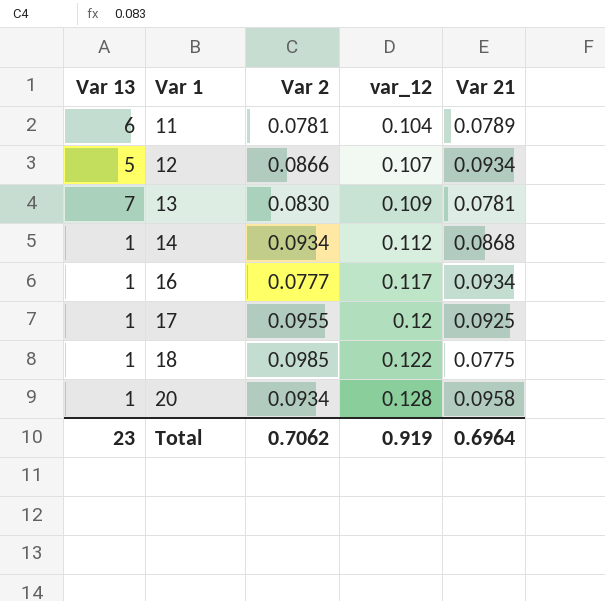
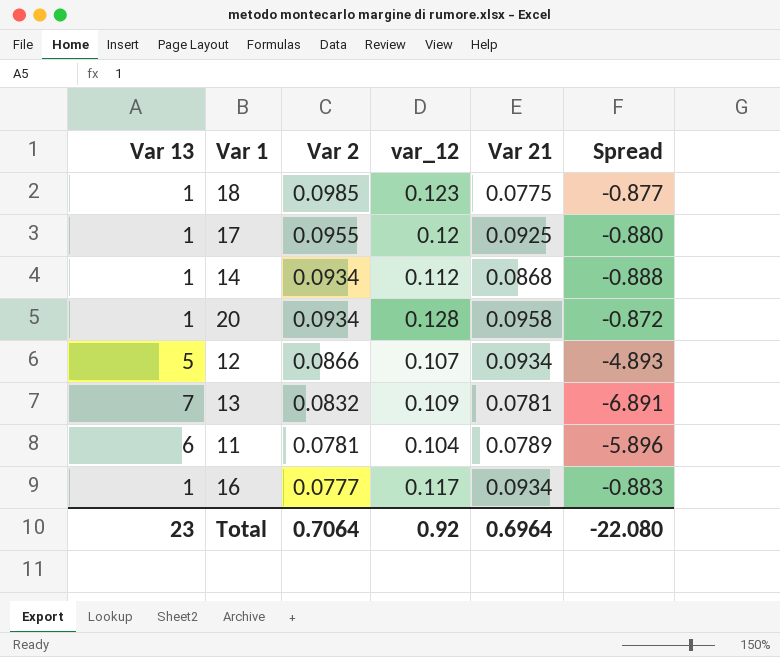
row order: Var 1 ascending -> Var 2 descending
column Spread | formula: none -> [var_12] - [Var 13]
18 | var_12: 0.122 -> 0.123
13 | Var 2: 0.0830 -> 0.0832
Total | Var 2: 0.7062 -> 0.7064
Total | var_12: 0.919 -> 0.92

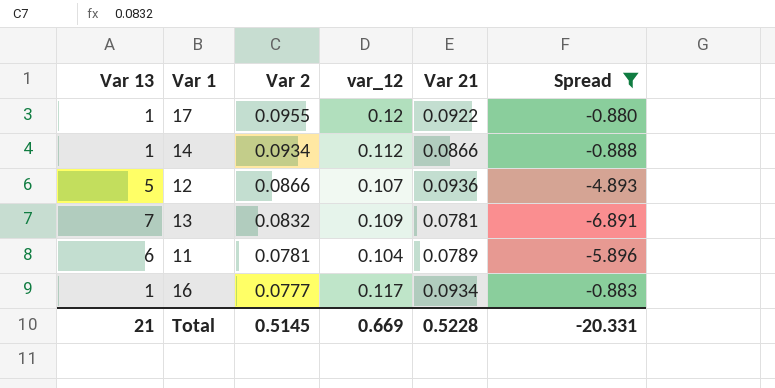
filter: none -> Spread <= -0.880
17 | Var 21: 0.0925 -> 0.0922
14 | Var 21: 0.0868 -> 0.0866
12 | Var 21: 0.0934 -> 0.0936
Total | Var 13: 23 -> 21
Total | Var 2: 0.7064 -> 0.5145
Total | var_12: 0.92 -> 0.669
Total | Var 21: 0.6964 -> 0.5228
Total | Spread: -22.080 -> -20.331

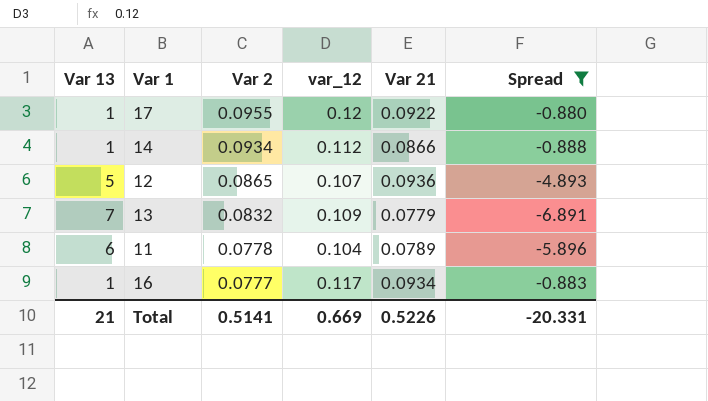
12 | Var 2: 0.0866 -> 0.0865
13 | Var 21: 0.0781 -> 0.0779
11 | Var 2: 0.0781 -> 0.0778
Total | Var 2: 0.5145 -> 0.5141
Total | Var 21: 0.5228 -> 0.5226

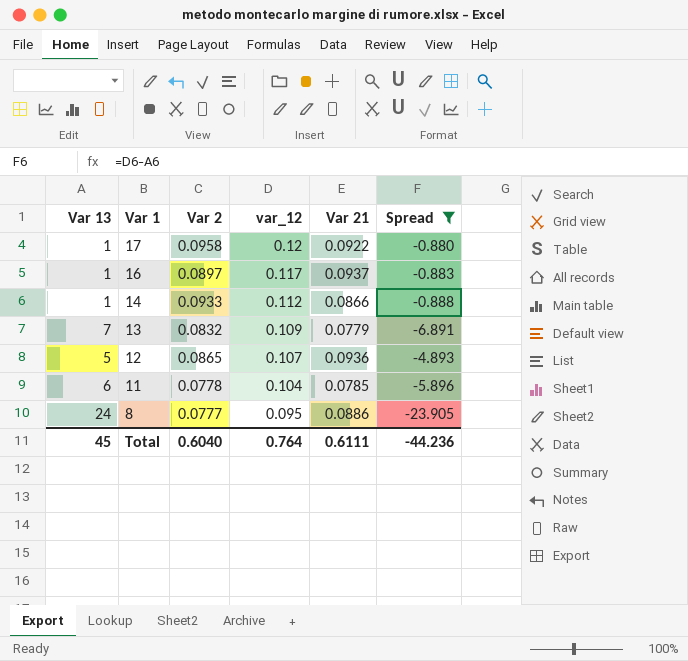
row order: Var 2 descending -> Var 1 descending
17 | Var 2: 0.0955 -> 0.0958
16 | Var 2: 0.0777 -> 0.0897
16 | Var 21: 0.0934 -> 0.0937
14 | Var 2: 0.0934 -> 0.0933
11 | Var 21: 0.0789 -> 0.0785
row 8: none -> 24 | 0.0777 | 0.095 | 0.0886 | -23.905
Total | Var 13: 21 -> 45
Total | Var 2: 0.5141 -> 0.6040
Total | var_12: 0.669 -> 0.764
Total | Var 21: 0.5226 -> 0.6111
Total | Spread: -20.331 -> -44.236

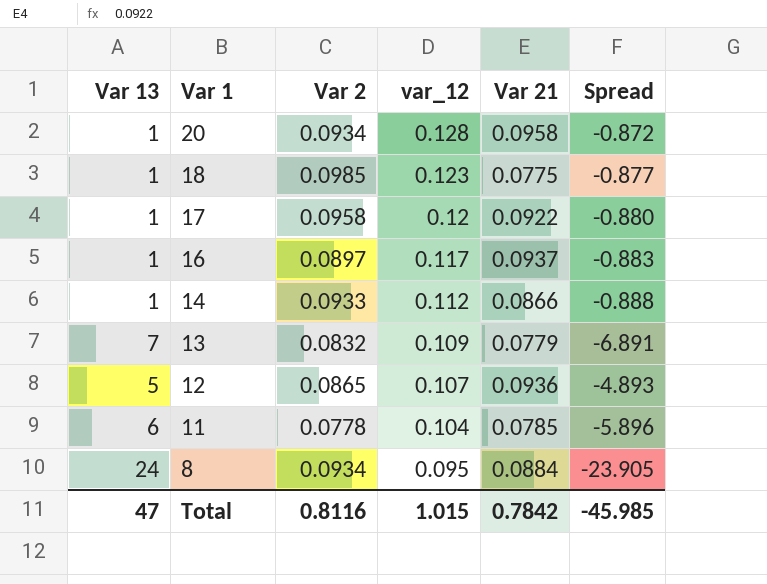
filter: Spread <= -0.880 -> none
8 | Var 2: 0.0777 -> 0.0934
8 | Var 21: 0.0886 -> 0.0884
Total | Var 13: 45 -> 47
Total | Var 2: 0.6040 -> 0.8116
Total | var_12: 0.764 -> 1.015
Total | Var 21: 0.6111 -> 0.7842
Total | Spread: -44.236 -> -45.985

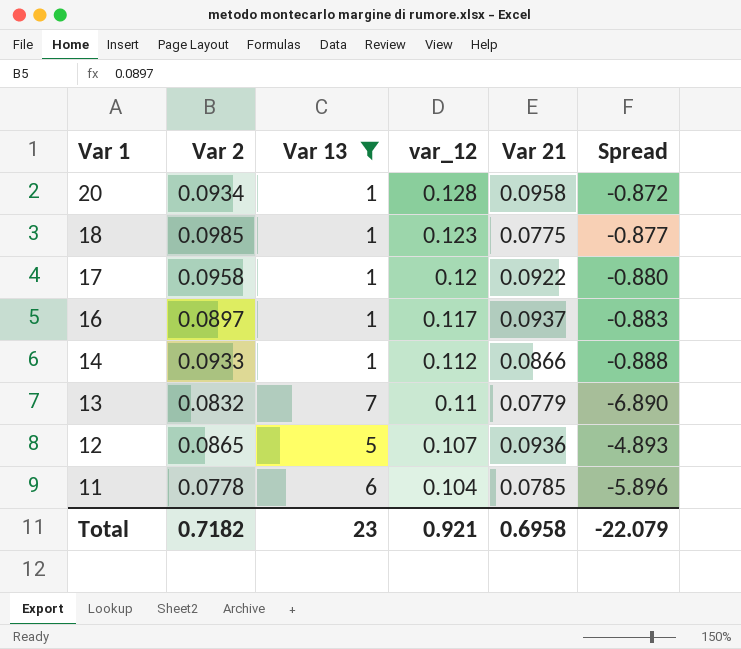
filter: none -> Var 13 != 24
column Var 13 | position: 1 -> 3
13 | var_12: 0.109 -> 0.11
13 | Spread: -6.891 -> -6.890
Total | Var 2: 0.8116 -> 0.7182
Total | Var 13: 47 -> 23
Total | var_12: 1.015 -> 0.921
Total | Var 21: 0.7842 -> 0.6958
Total | Spread: -45.985 -> -22.079

